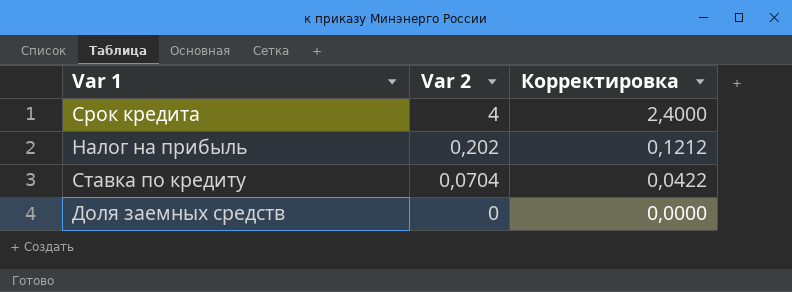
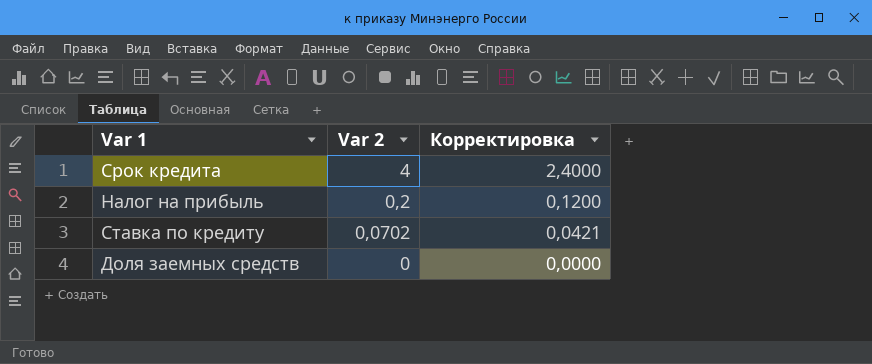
Налог на прибыль | Var 2: 0,202 -> 0,2
Налог на прибыль | Корректировка: 0,1212 -> 0,1200
Ставка по кредиту | Var 2: 0,0704 -> 0,0702
Ставка по кредиту | Корректировка: 0,0422 -> 0,0421

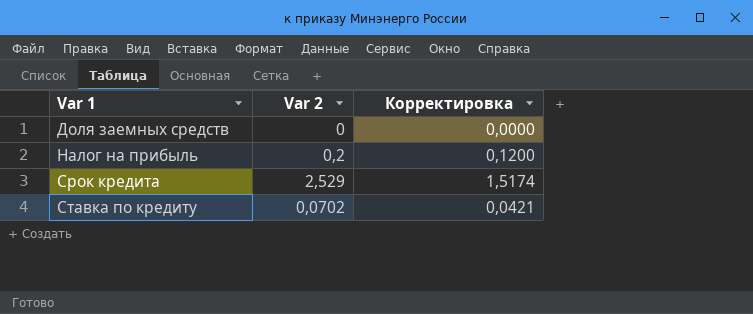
row order: Var 2 descending -> Var 1 ascending
Срок кредита | Var 2: 4 -> 2,529
Срок кредита | Корректировка: 2,4000 -> 1,5174

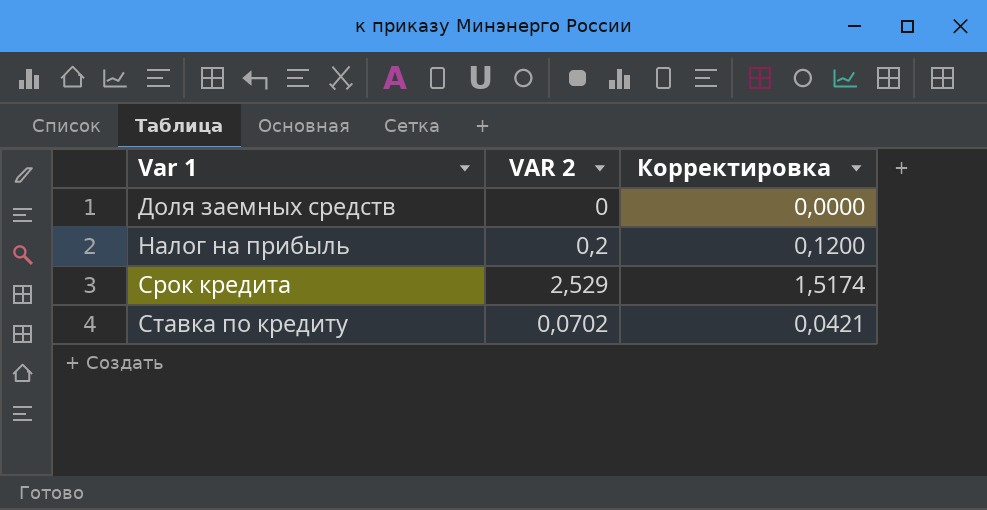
column name: Var 2 -> VAR 2

